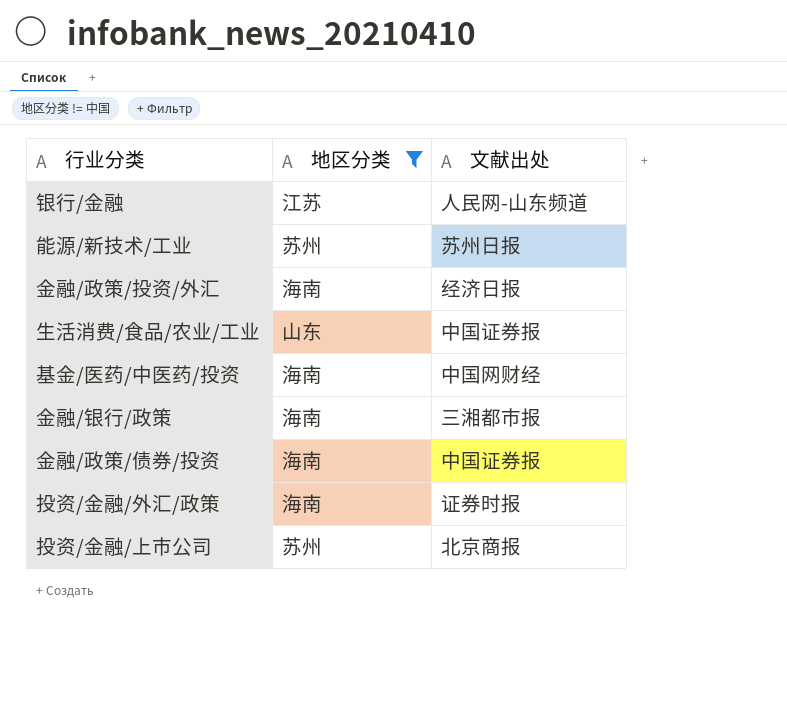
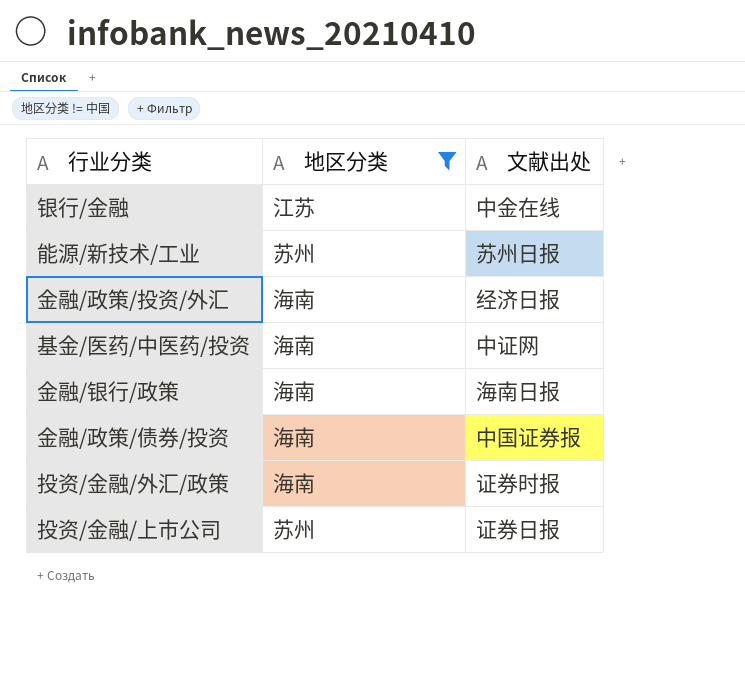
row 生活消费/食品/农业/工业: 山东 | 中国证券报 -> none
银行/金融 | 文献出处: 人民网-山东频道 -> 中金在线
基金/医药/中医药/投资 | 文献出处: 中国网财经 -> 中证网
金融/银行/政策 | 文献出处: 三湘都市报 -> 海南日报
投资/金融/上市公司 | 文献出处: 北京商报 -> 证券日报

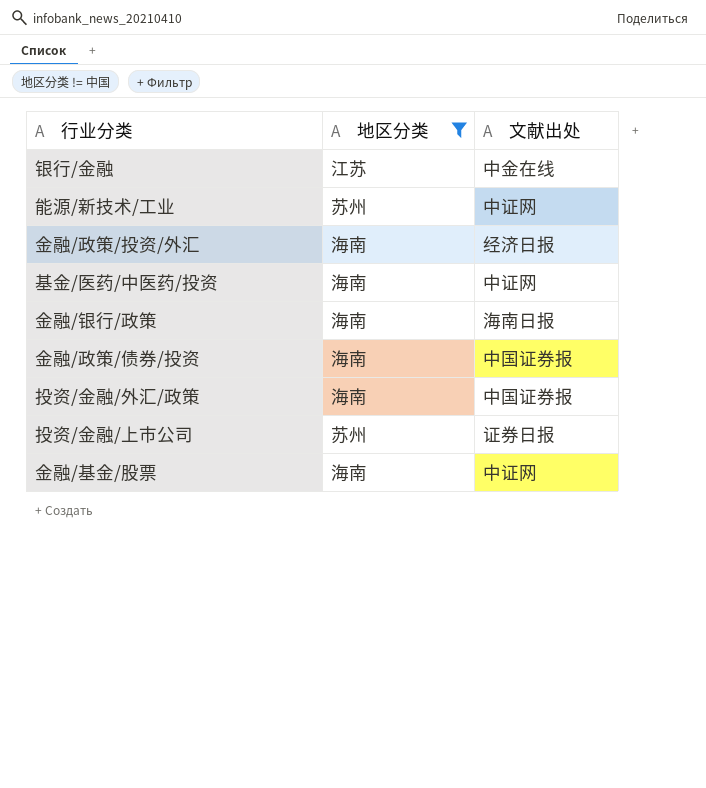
能源/新技术/工业 | 文献出处: 苏州日报 -> 中证网
投资/金融/外汇/政策 | 文献出处: 证券时报 -> 中国证券报
row 金融/基金/股票: none -> 海南 | 中证网

